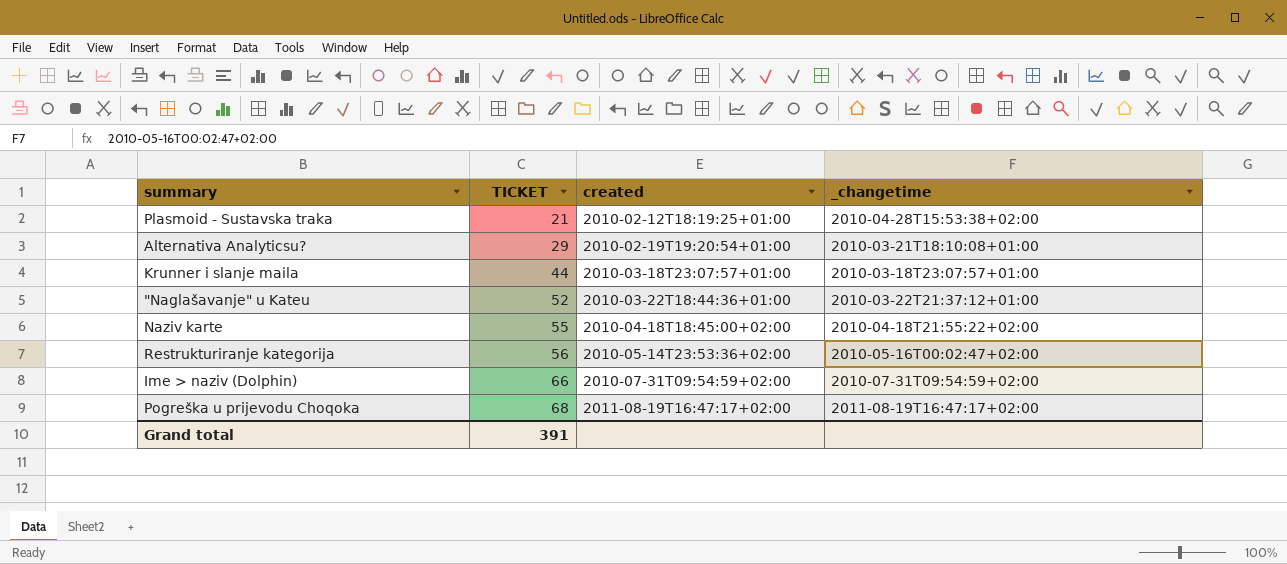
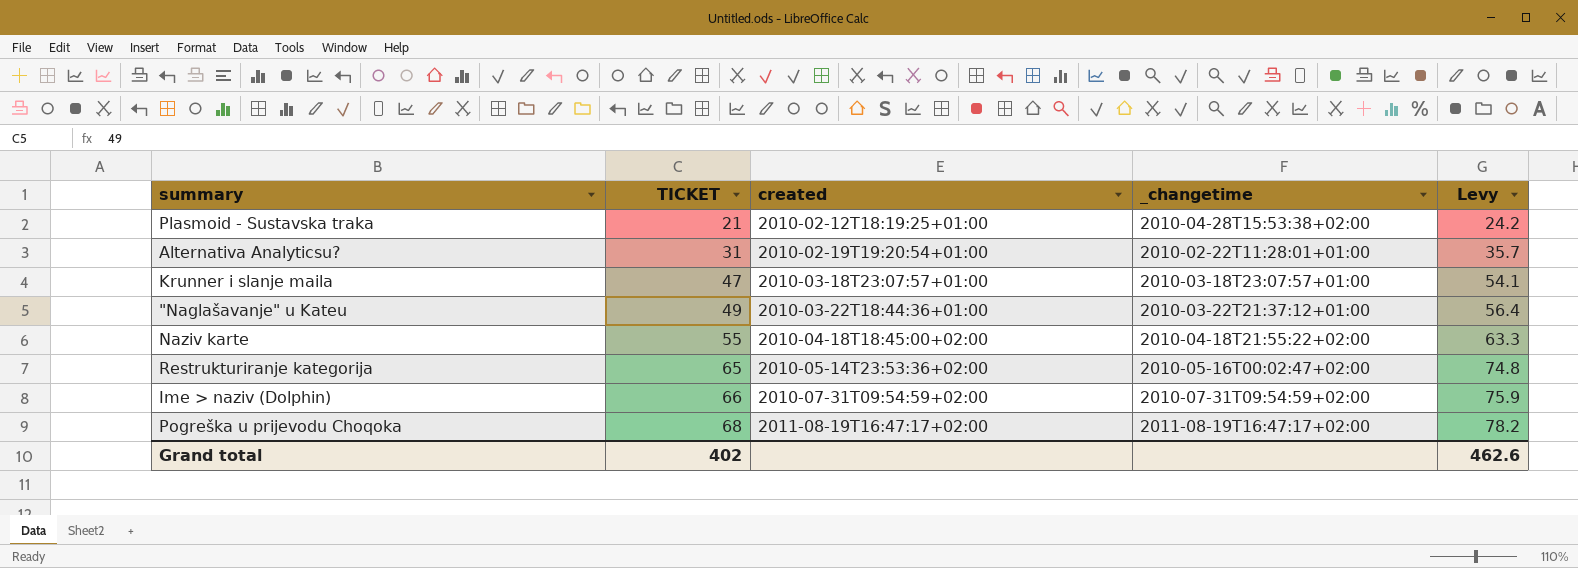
column Levy | formula: none -> [TICKET] * 1.15
Alternativa Analyticsu? | TICKET: 29 -> 31
Alternativa Analyticsu? | _changetime: 2010-03-21T18:10:08+01:00 -> 2010-02-22T11:28:01+01:00
Krunner i slanje maila | TICKET: 44 -> 47
"Naglašavanje" u Kateu | TICKET: 52 -> 49
Restrukturiranje kategorija | TICKET: 56 -> 65
Grand total | TICKET: 391 -> 402

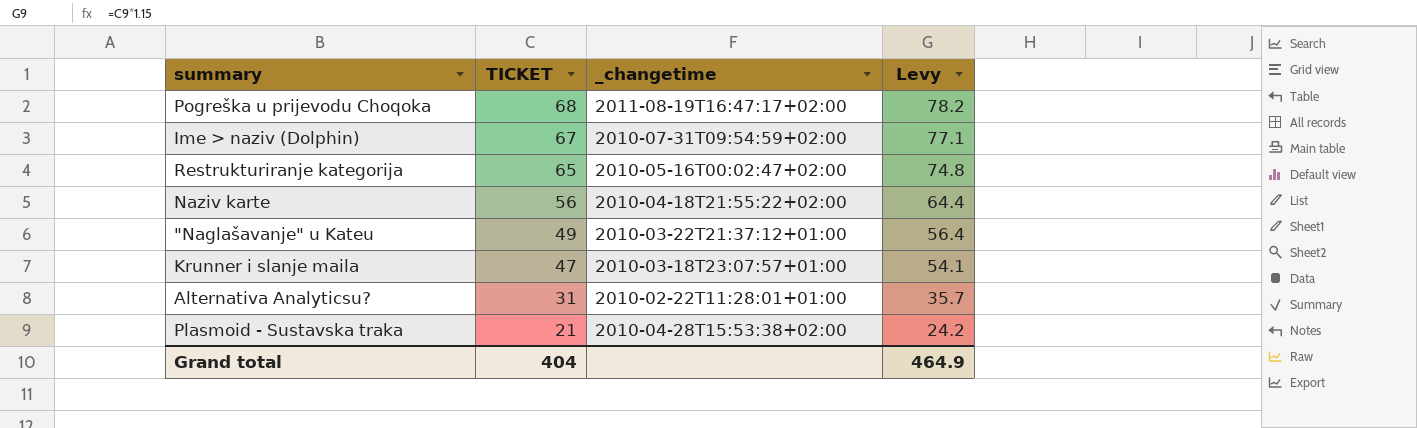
row order: TICKET ascending -> TICKET descending
column created | position: 3 -> none
Ime > naziv (Dolphin) | TICKET: 66 -> 67
Ime > naziv (Dolphin) | Levy: 75.9 -> 77.1
Naziv karte | TICKET: 55 -> 56
Naziv karte | Levy: 63.3 -> 64.4
Grand total | TICKET: 402 -> 404
Grand total | Levy: 462.6 -> 464.9

